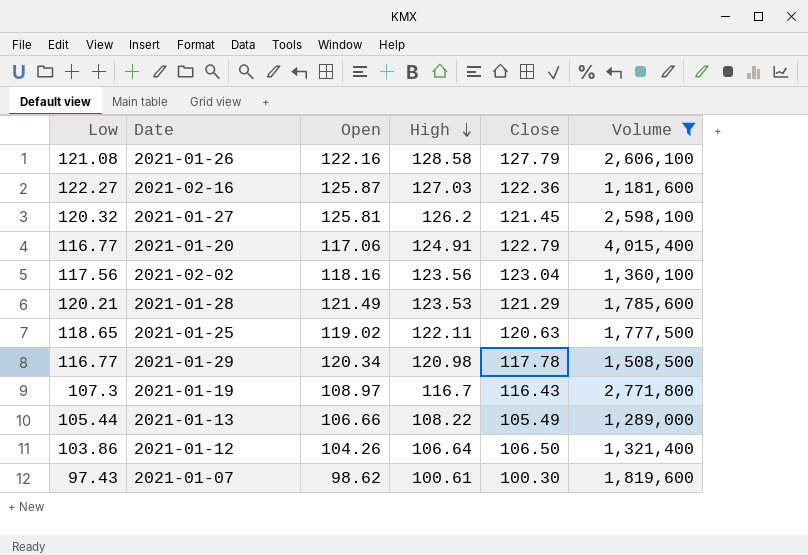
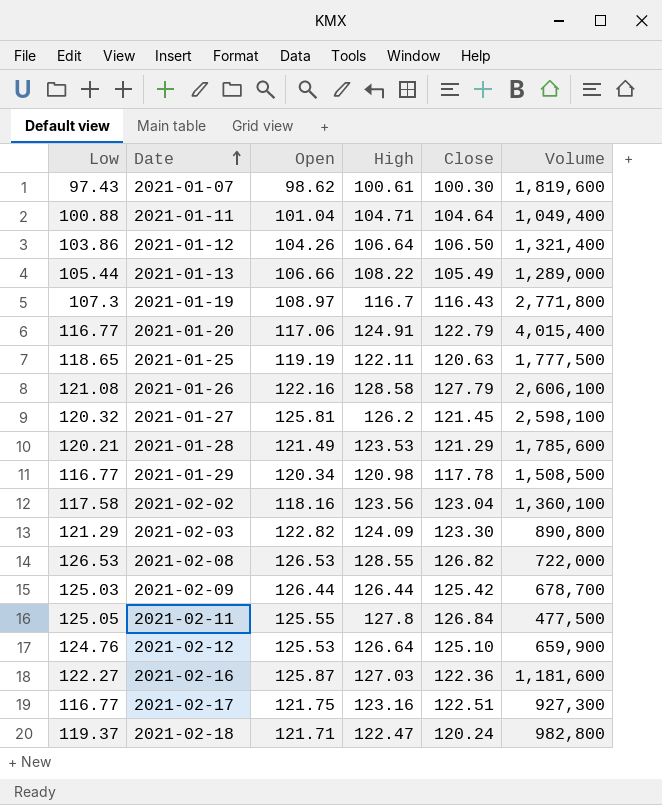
filter: Volume >= 1,181,600 -> none
row order: High descending -> Date ascending
2021-01-25 | Open: 119.02 -> 119.19
2021-02-02 | Low: 117.56 -> 117.58

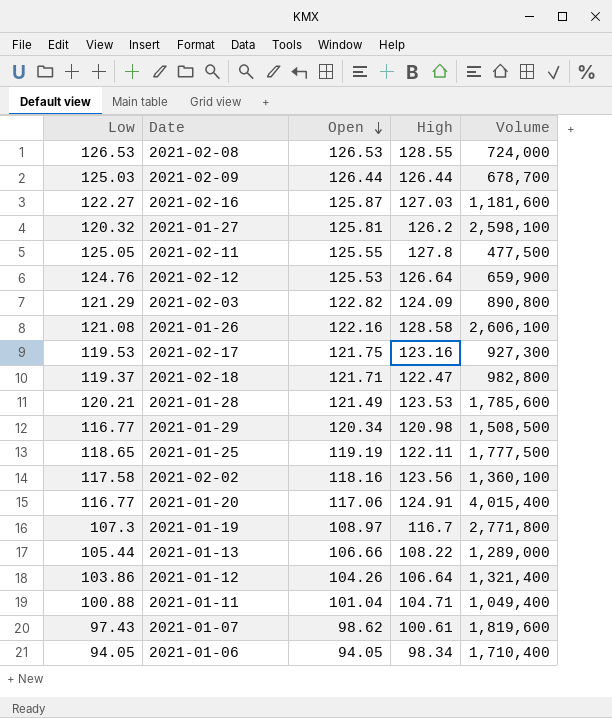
row order: Date ascending -> Open descending
column Close | position: 5 -> none
2021-02-08 | Volume: 722,000 -> 724,000
2021-02-17 | Low: 116.77 -> 119.53
row 2021-01-06: none -> 94.05 | 94.05 | 98.34 | 1,710,400

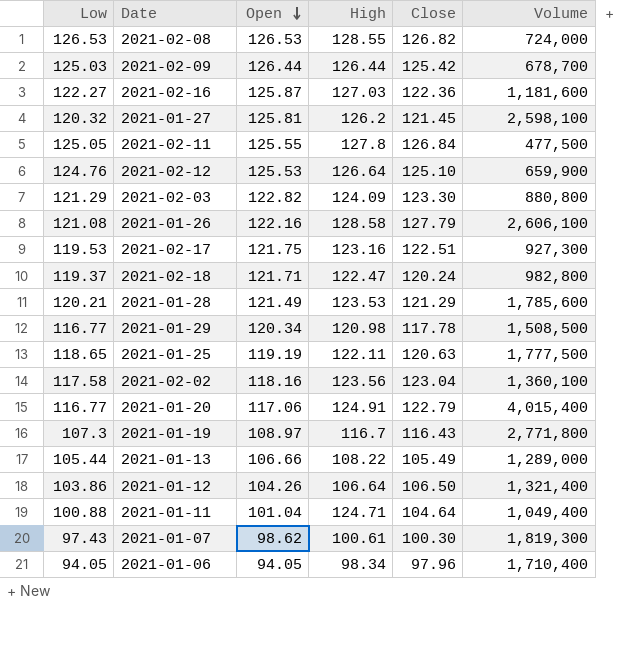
column Close | position: none -> 5
2021-02-03 | Volume: 890,800 -> 880,800
2021-01-11 | High: 104.71 -> 124.71
2021-01-07 | Volume: 1,819,600 -> 1,819,300

